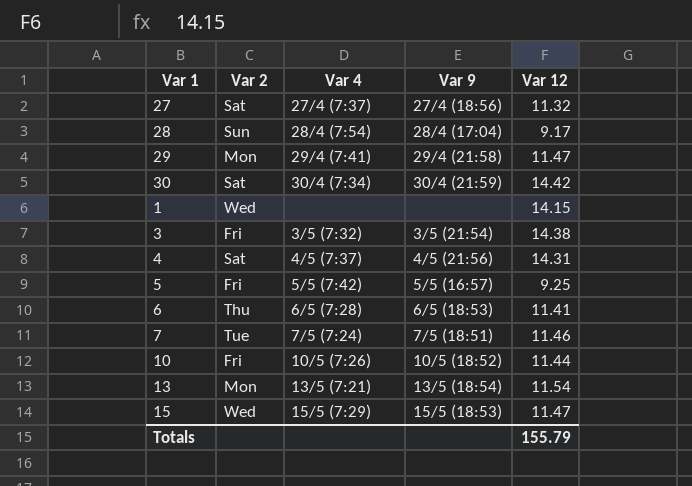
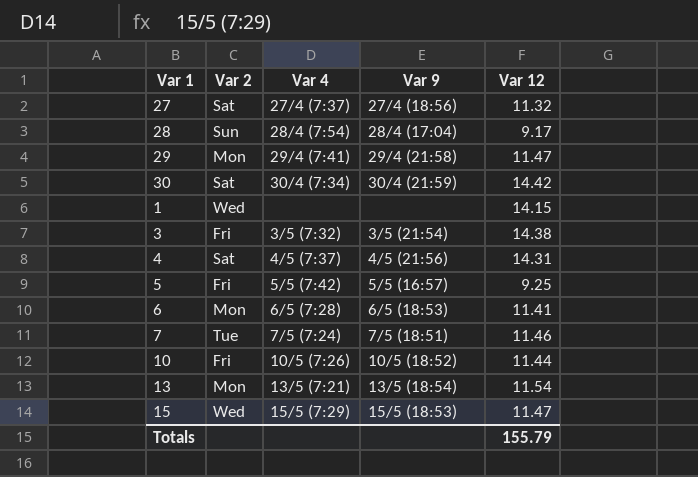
6 | Var 2: Thu -> Mon

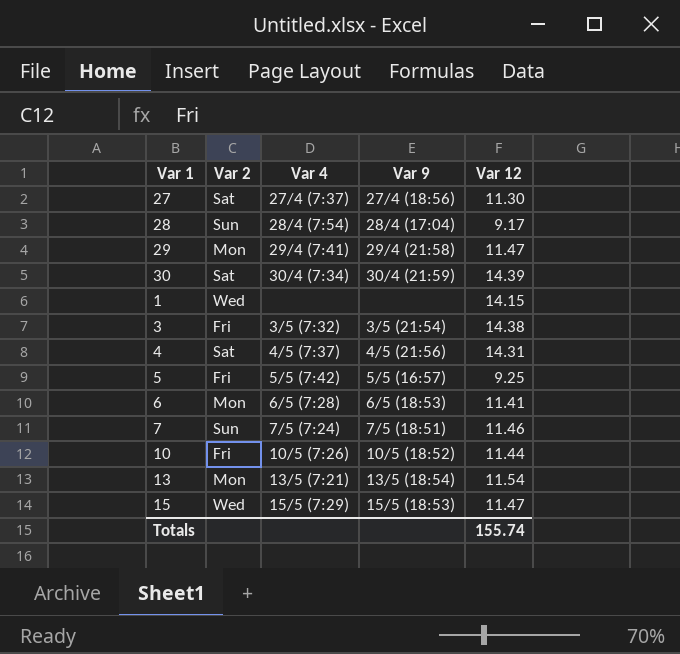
27 | Var 12: 11.32 -> 11.30
30 | Var 12: 14.42 -> 14.39
7 | Var 2: Tue -> Sun
Totals | Var 12: 155.79 -> 155.74

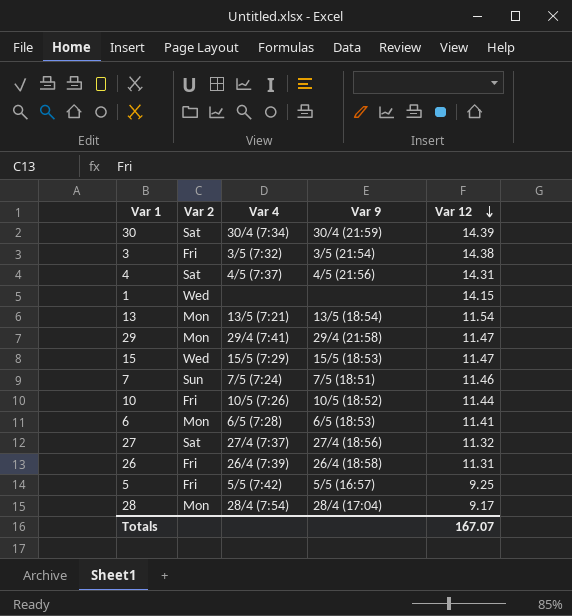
row order: none -> Var 12 descending
27 | Var 12: 11.30 -> 11.32
row 26: none -> Fri | 26/4 (7:39) | 26/4 (18:58) | 11.31
28 | Var 2: Sun -> Mon
Totals | Var 12: 155.74 -> 167.07

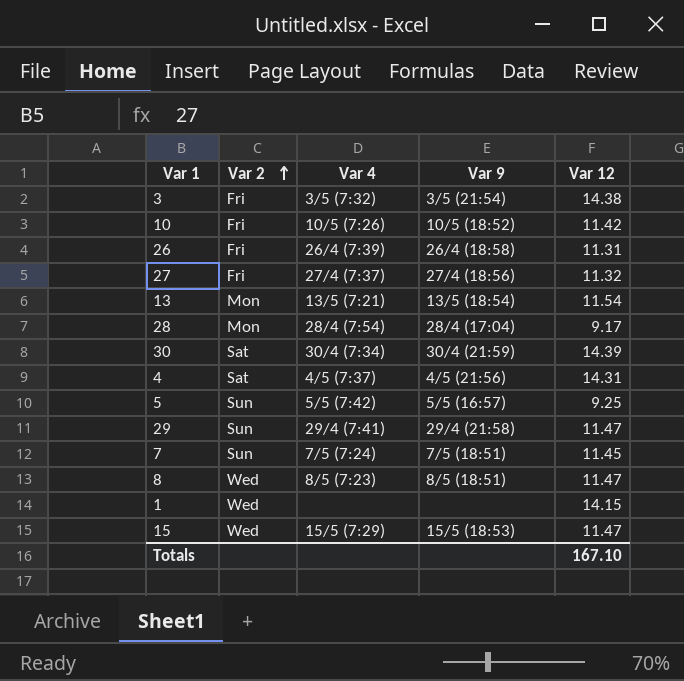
row order: Var 12 descending -> Var 2 ascending
row 6: Mon | 6/5 (7:28) | 6/5 (18:53) | 11.41 -> none
10 | Var 12: 11.44 -> 11.42
27 | Var 2: Sat -> Fri
5 | Var 2: Fri -> Sun
29 | Var 2: Mon -> Sun
7 | Var 12: 11.46 -> 11.45
row 8: none -> Wed | 8/5 (7:23) | 8/5 (18:51) | 11.47
Totals | Var 12: 167.07 -> 167.10

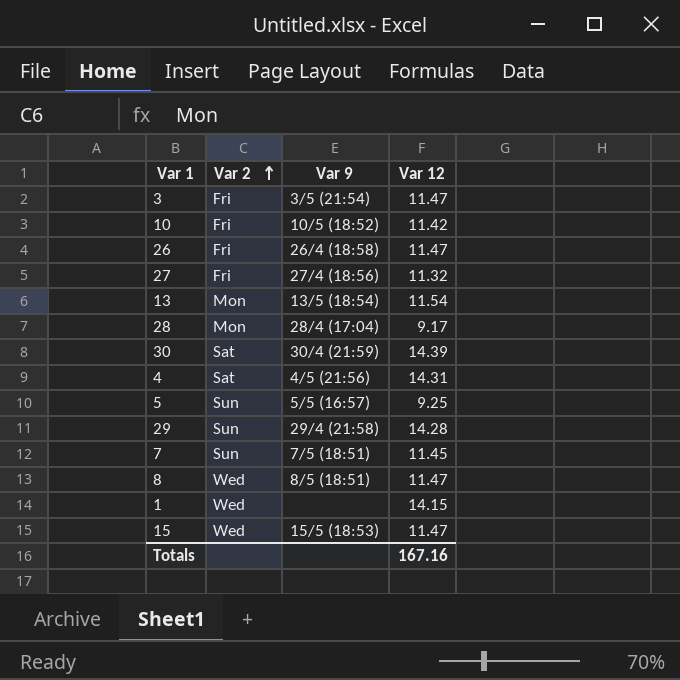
column Var 4 | position: 3 -> none
3 | Var 12: 14.38 -> 11.47
26 | Var 12: 11.31 -> 11.47
29 | Var 12: 11.47 -> 14.28
Totals | Var 12: 167.10 -> 167.16

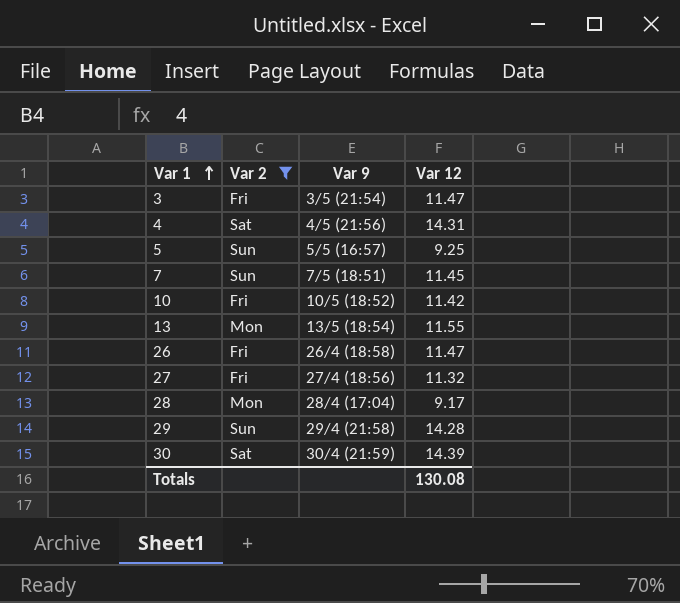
filter: none -> Var 2 != Wed
row order: Var 2 ascending -> Var 1 ascending
13 | Var 12: 11.54 -> 11.55
Totals | Var 12: 167.16 -> 130.08

